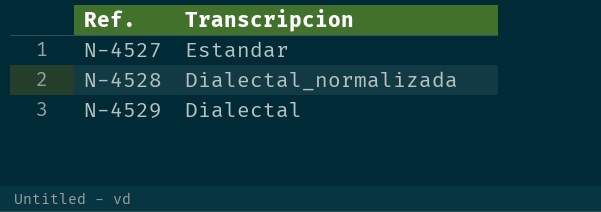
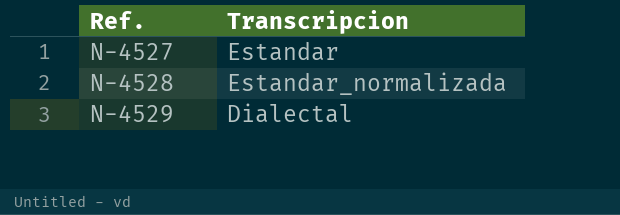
N-4528 | Transcripcion: Dialectal_normalizada -> Estandar_normalizada

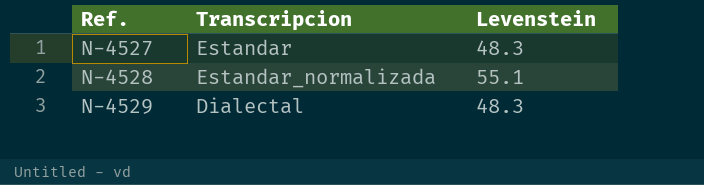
column Levenstein | position: none -> 3

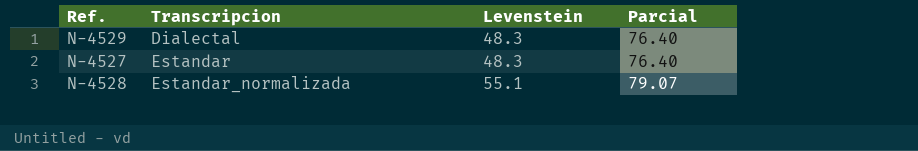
row order: Ref. ascending -> Transcripcion ascending
column Parcial | position: none -> 4

